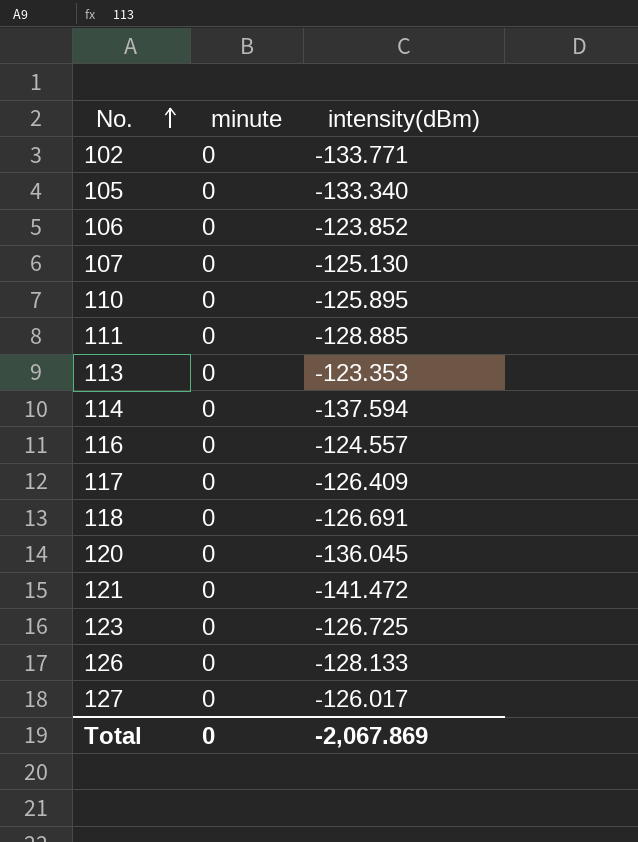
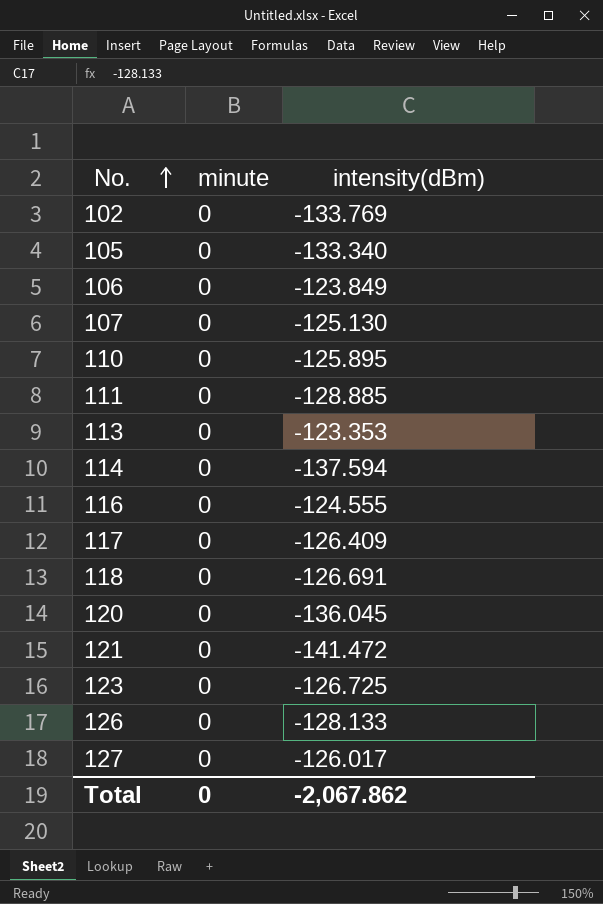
102 | intensity(dBm): -133.771 -> -133.769
106 | intensity(dBm): -123.852 -> -123.849
116 | intensity(dBm): -124.557 -> -124.555
Total | intensity(dBm): -2,067.869 -> -2,067.862

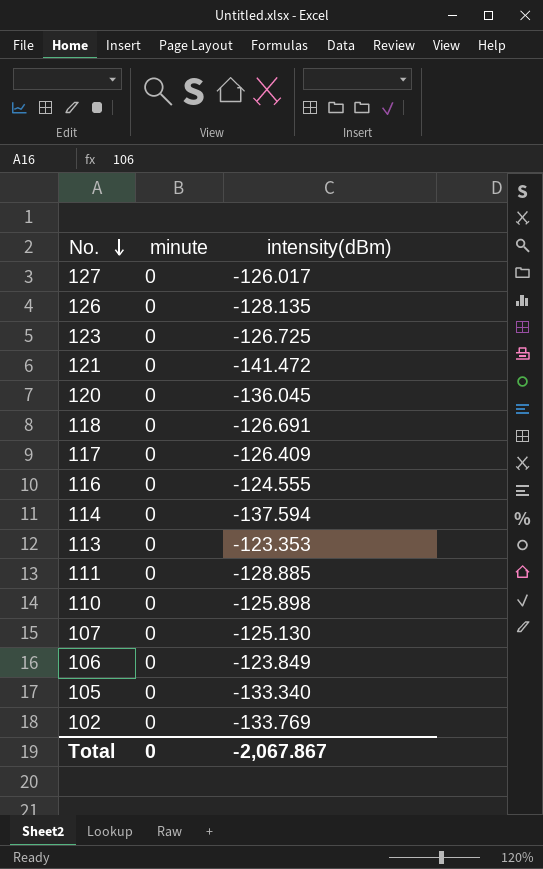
row order: No. ascending -> No. descending
126 | intensity(dBm): -128.133 -> -128.135
110 | intensity(dBm): -125.895 -> -125.898
Total | intensity(dBm): -2,067.862 -> -2,067.867

